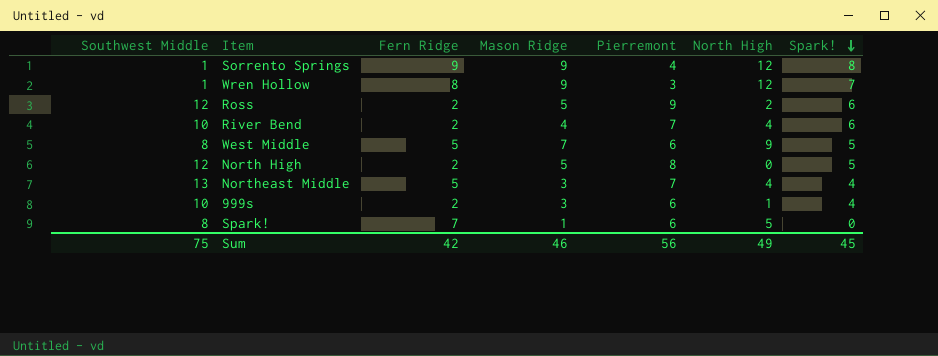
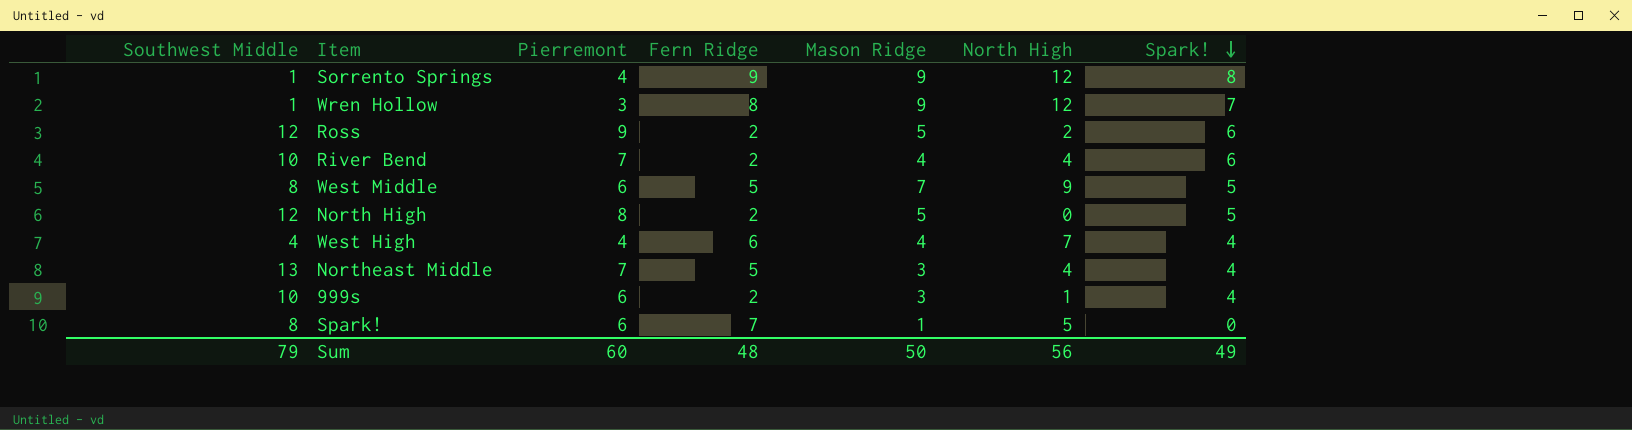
column Pierremont | position: 5 -> 3
row West High: none -> 4 | 4 | 6 | 4 | 7 | 4
Sum | Southwest Middle: 75 -> 79
Sum | Pierremont: 56 -> 60
Sum | Fern Ridge: 42 -> 48
Sum | Mason Ridge: 46 -> 50
Sum | North High: 49 -> 56
Sum | Spark!: 45 -> 49

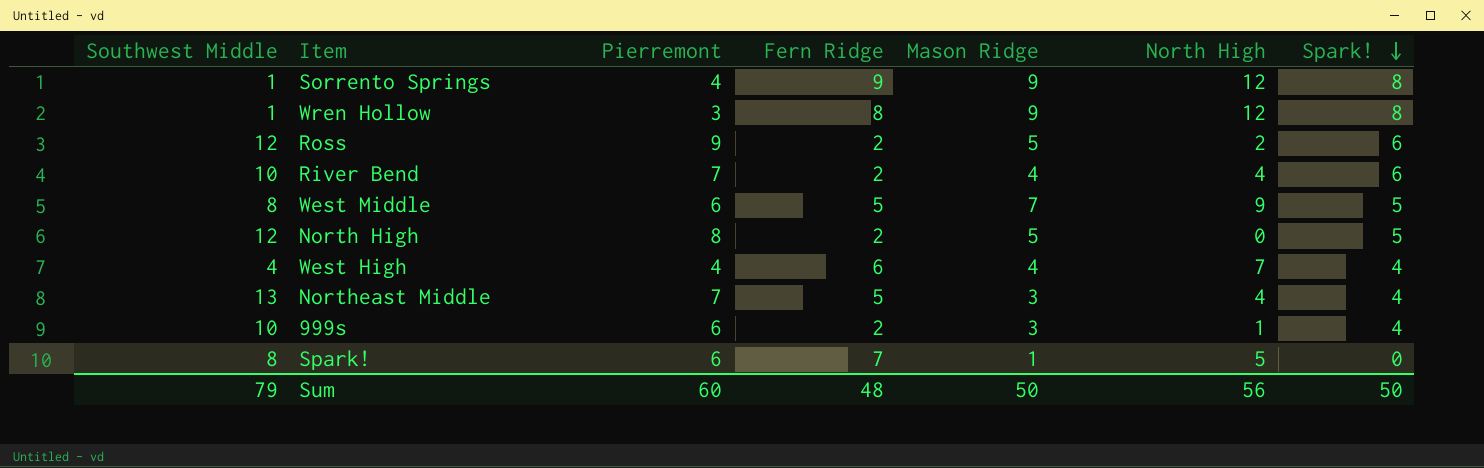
Wren Hollow | Spark!: 7 -> 8
Sum | Spark!: 49 -> 50

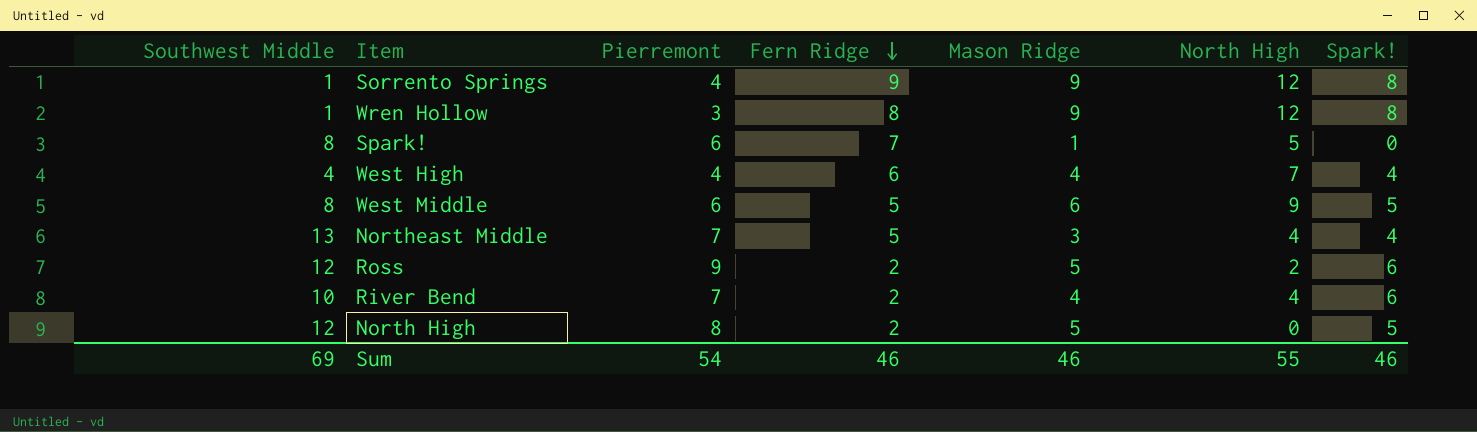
row order: Spark! descending -> Fern Ridge descending
row 999s: 10 | 6 | 2 | 3 | 1 | 4 -> none
West Middle | Mason Ridge: 7 -> 6
Sum | Southwest Middle: 79 -> 69
Sum | Pierremont: 60 -> 54
Sum | Fern Ridge: 48 -> 46
Sum | Mason Ridge: 50 -> 46
Sum | North High: 56 -> 55
Sum | Spark!: 50 -> 46

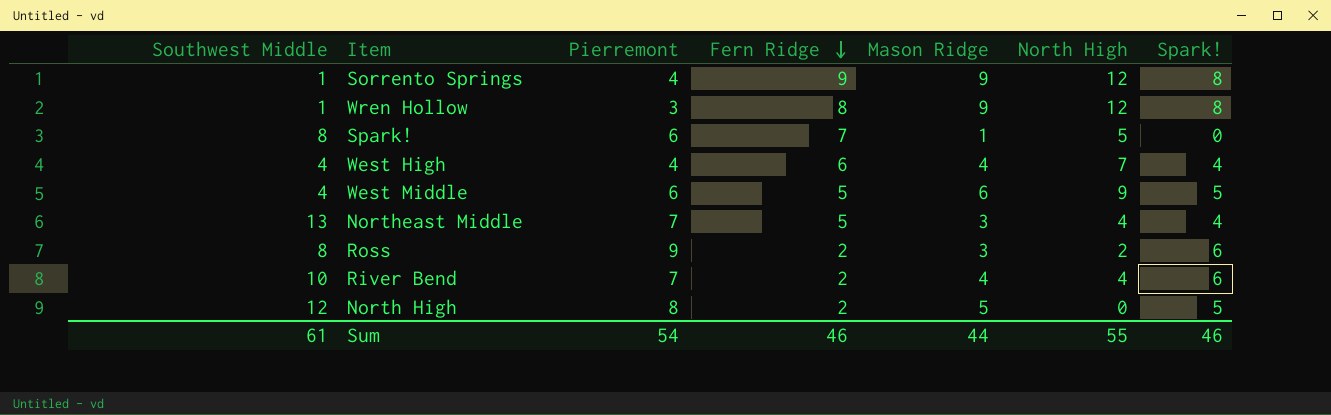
West Middle | Southwest Middle: 8 -> 4
Ross | Southwest Middle: 12 -> 8
Ross | Mason Ridge: 5 -> 3
Sum | Southwest Middle: 69 -> 61
Sum | Mason Ridge: 46 -> 44

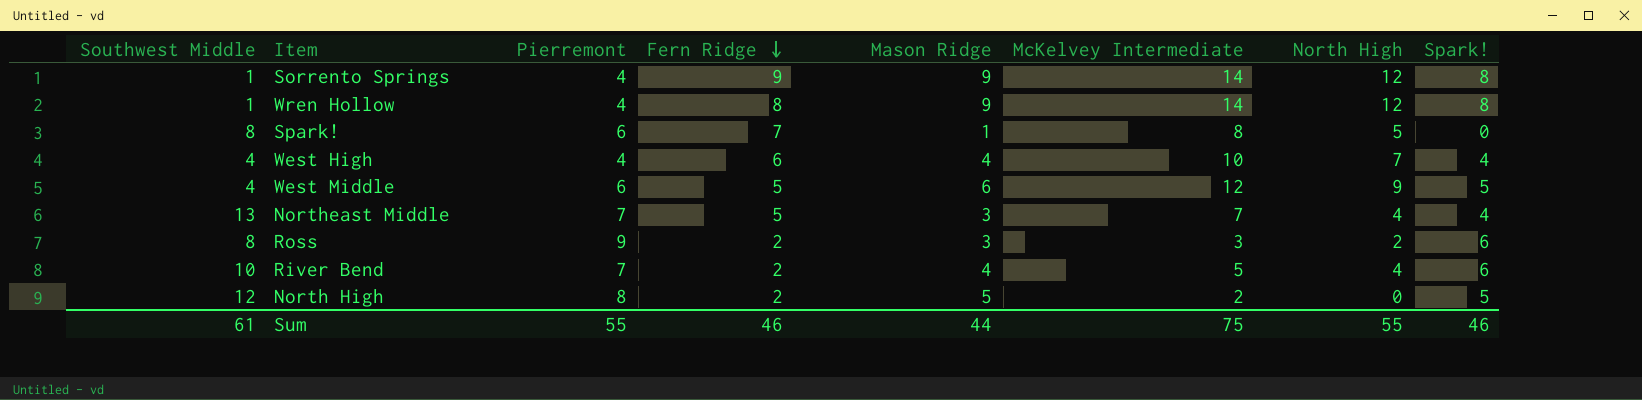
column McKelvey Intermediate | position: none -> 6
Wren Hollow | Pierremont: 3 -> 4
Sum | Pierremont: 54 -> 55

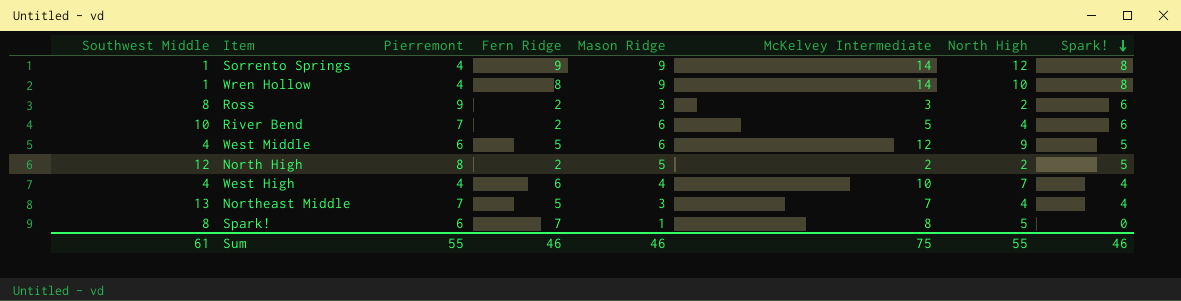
row order: Fern Ridge descending -> Spark! descending
Wren Hollow | North High: 12 -> 10
River Bend | Mason Ridge: 4 -> 6
North High | North High: 0 -> 2
Sum | Mason Ridge: 44 -> 46

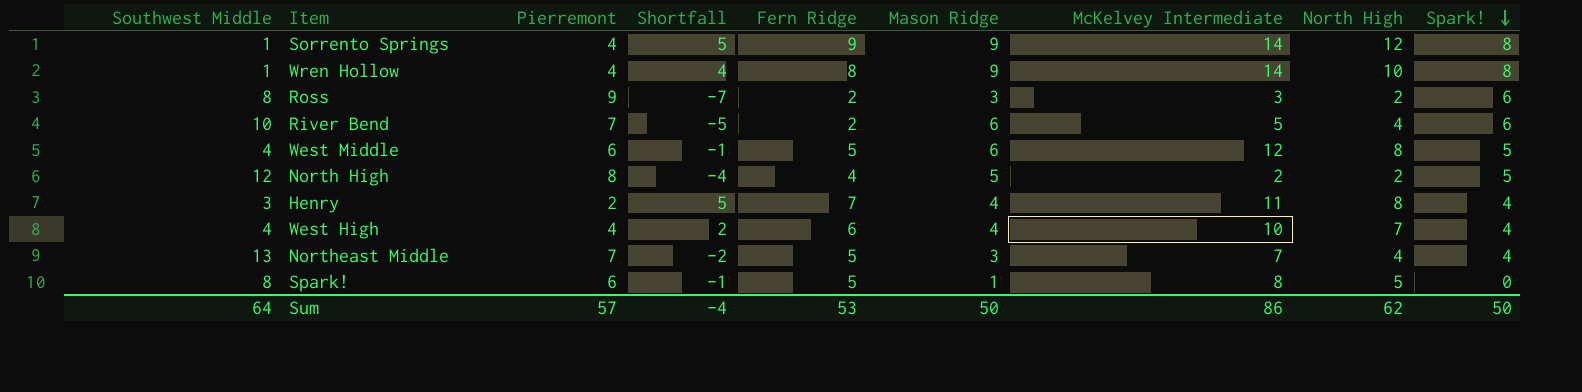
column Shortfall | formula: none -> [Fern Ridge] - [Pierremont]
West Middle | North High: 9 -> 8
North High | Fern Ridge: 2 -> 4
row Henry: none -> 3 | 2 | 5 | 7 | 4 | 11 | 8 | 4
Spark! | Fern Ridge: 7 -> 5
Sum | Southwest Middle: 61 -> 64
Sum | Pierremont: 55 -> 57
Sum | Fern Ridge: 46 -> 53
Sum | Mason Ridge: 46 -> 50
Sum | McKelvey Intermediate: 75 -> 86
Sum | North High: 55 -> 62
Sum | Spark!: 46 -> 50

